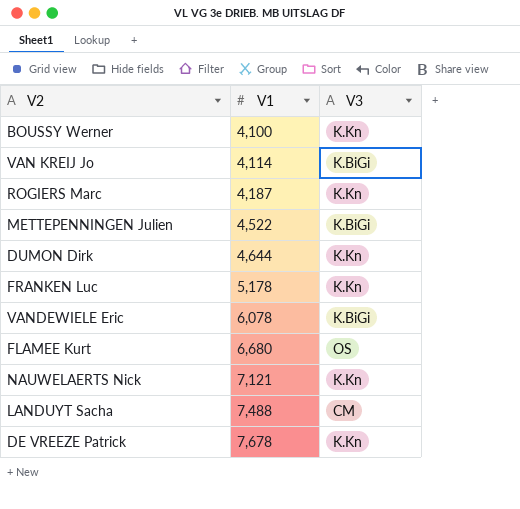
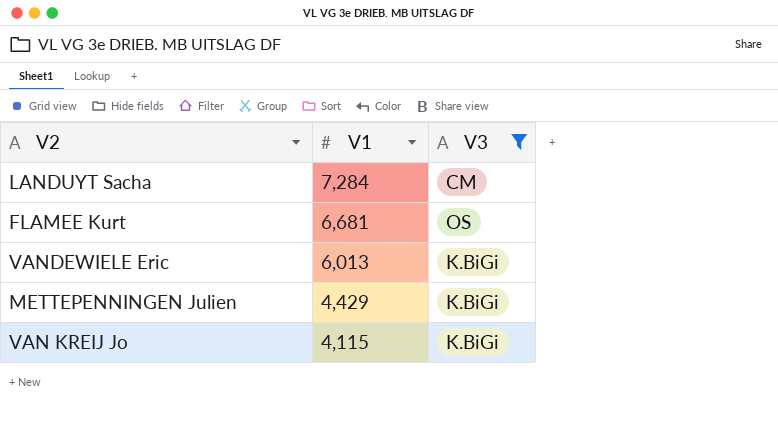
filter: none -> V3 != K.Kn
row order: V1 ascending -> V1 descending
LANDUYT Sacha | V1: 7,488 -> 7,284
FLAMEE Kurt | V1: 6,680 -> 6,681
VANDEWIELE Eric | V1: 6,078 -> 6,013
METTEPENNINGEN Julien | V1: 4,522 -> 4,429
VAN KREIJ Jo | V1: 4,114 -> 4,115

